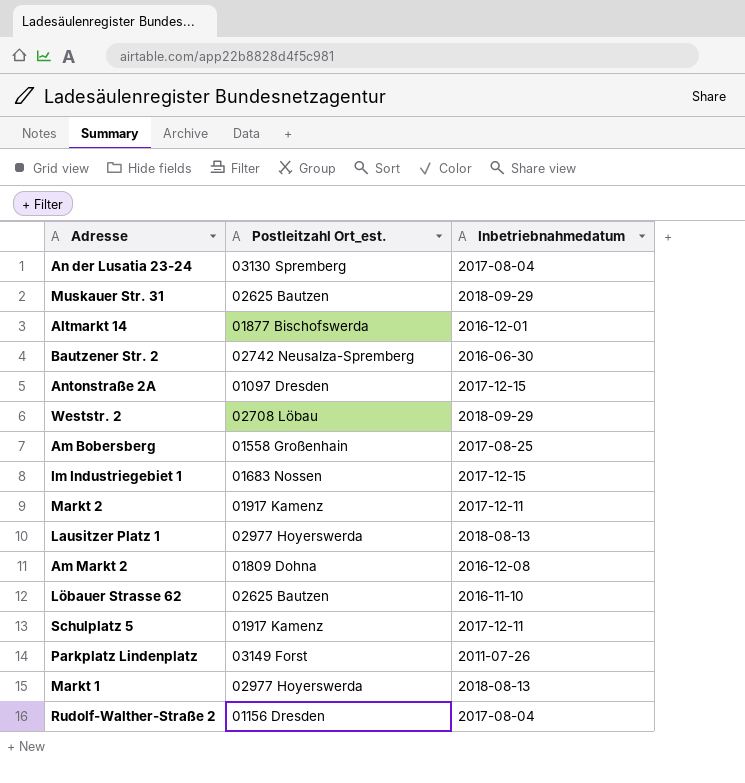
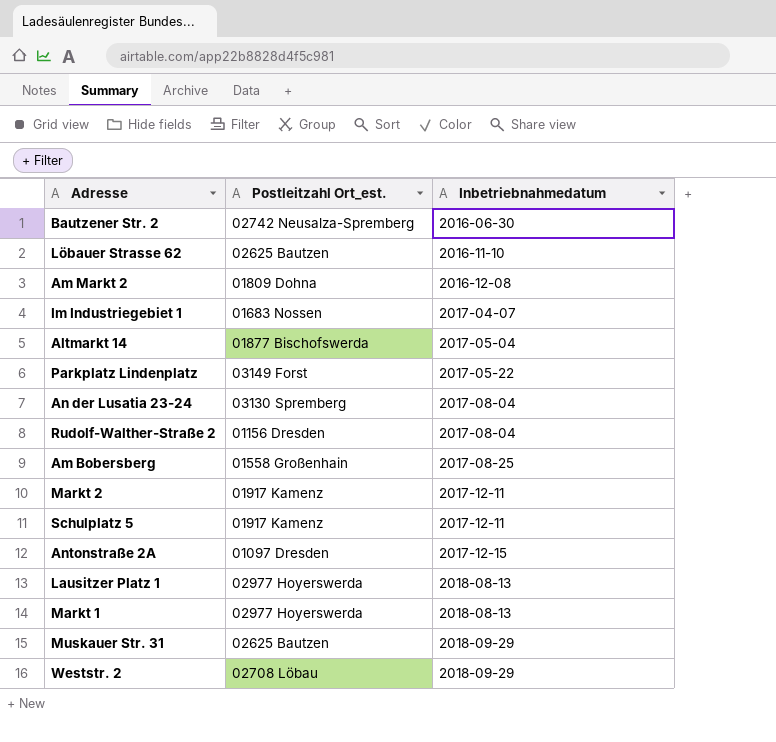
row order: none -> Inbetriebnahmedatum ascending
Im Industriegebiet 1 | Inbetriebnahmedatum: 2017-12-15 -> 2017-04-07
Altmarkt 14 | Inbetriebnahmedatum: 2016-12-01 -> 2017-05-04
Parkplatz Lindenplatz | Inbetriebnahmedatum: 2011-07-26 -> 2017-05-22

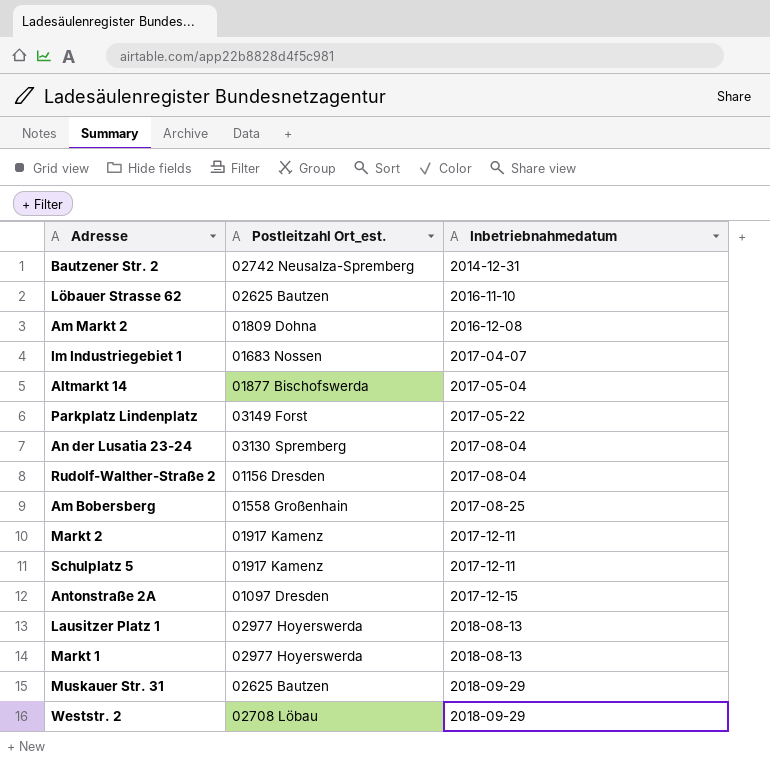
Bautzener Str. 2 | Inbetriebnahmedatum: 2016-06-30 -> 2014-12-31

